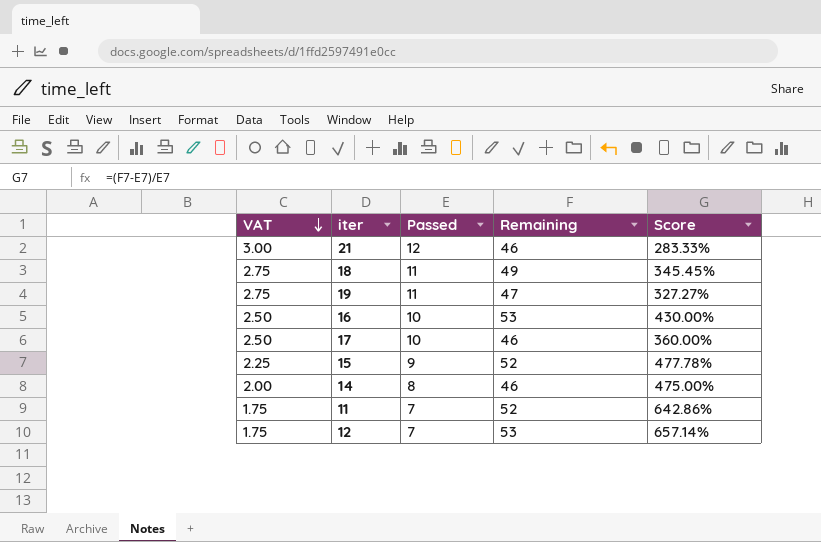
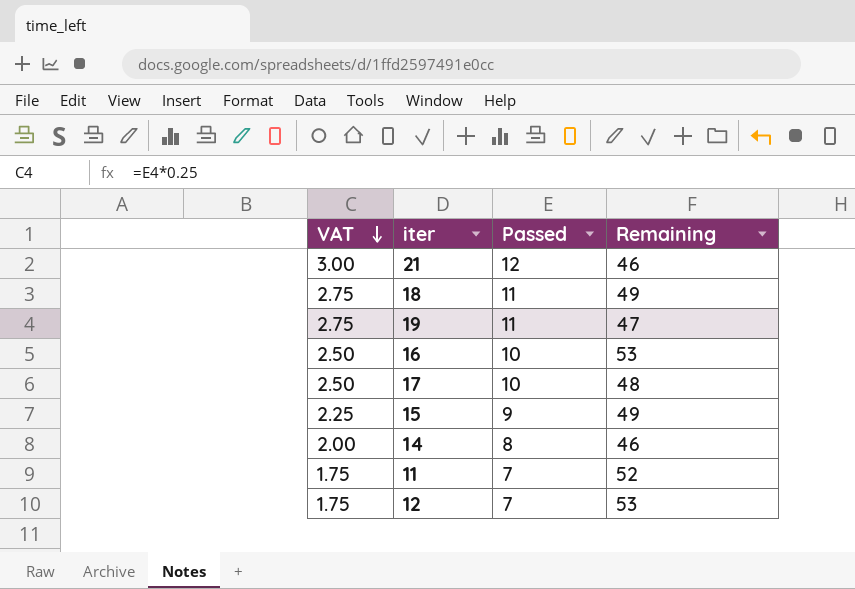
column Score | formula: ([Remaining] - [Passed]) / [Passed] -> none
17 | Remaining: 46 -> 48
15 | Remaining: 52 -> 49

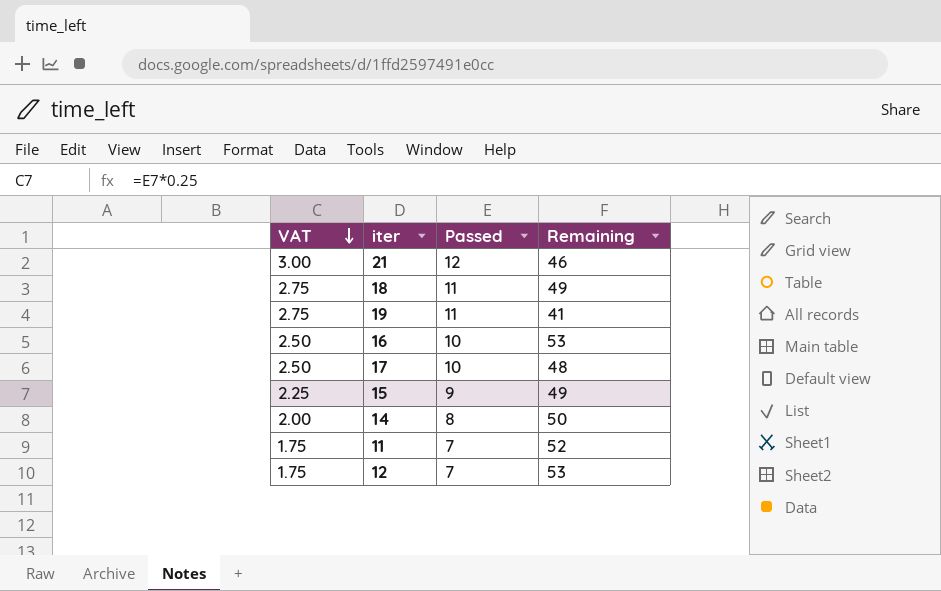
19 | Remaining: 47 -> 41
14 | Remaining: 46 -> 50

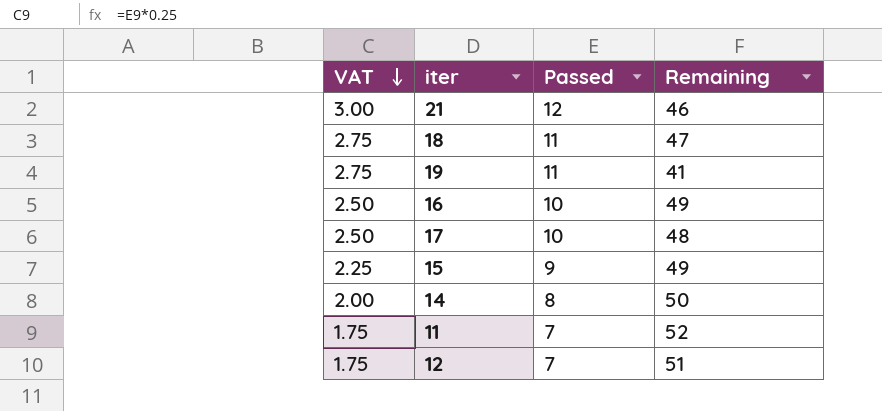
18 | Remaining: 49 -> 47
16 | Remaining: 53 -> 49
12 | Remaining: 53 -> 51

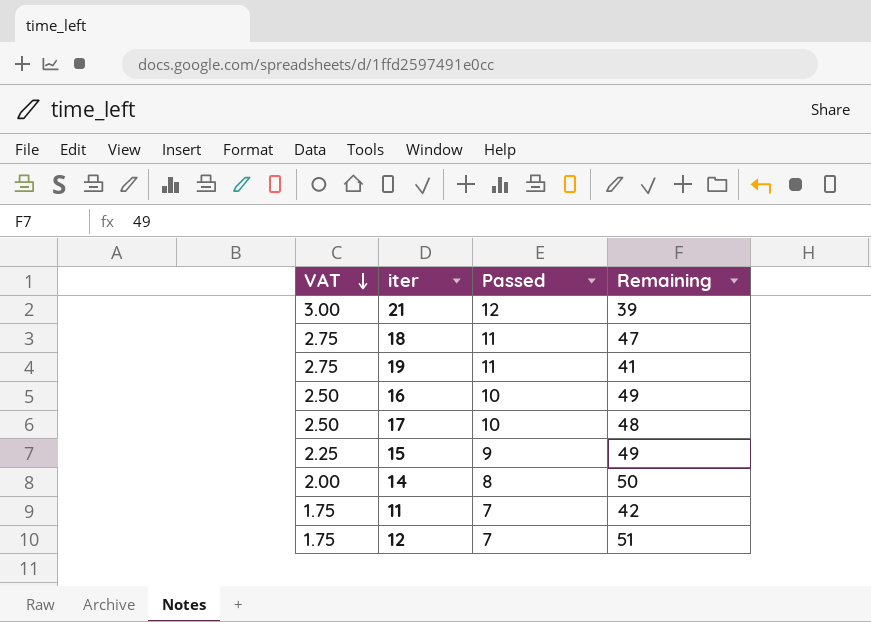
21 | Remaining: 46 -> 39
11 | Remaining: 52 -> 42

